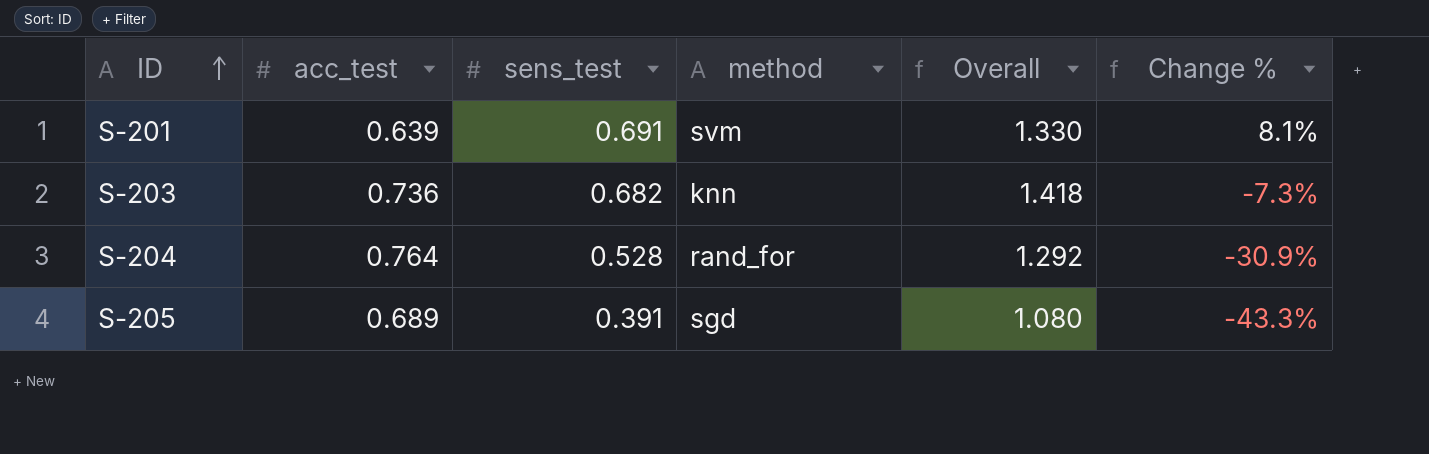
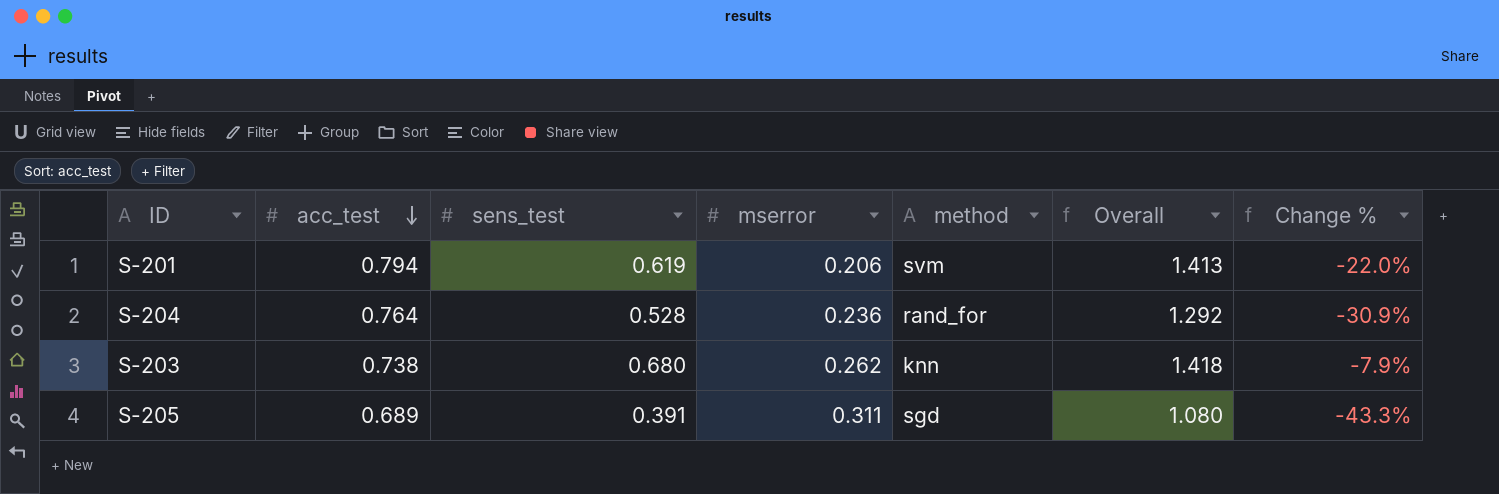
row order: ID ascending -> acc_test descending
column mserror | position: none -> 4
S-201 | acc_test: 0.639 -> 0.794
S-201 | sens_test: 0.691 -> 0.619
S-201 | Overall: 1.330 -> 1.413
S-201 | Change %: 8.1% -> -22.0%
S-203 | acc_test: 0.736 -> 0.738
S-203 | sens_test: 0.682 -> 0.680
S-203 | Change %: -7.3% -> -7.9%

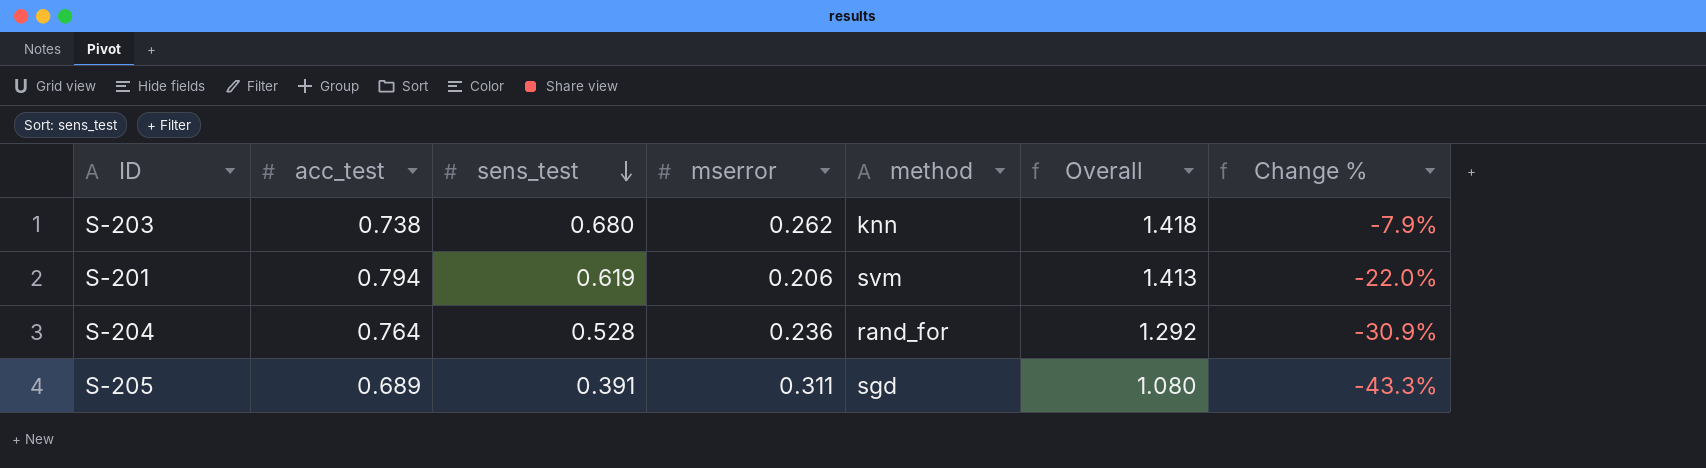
row order: acc_test descending -> sens_test descending

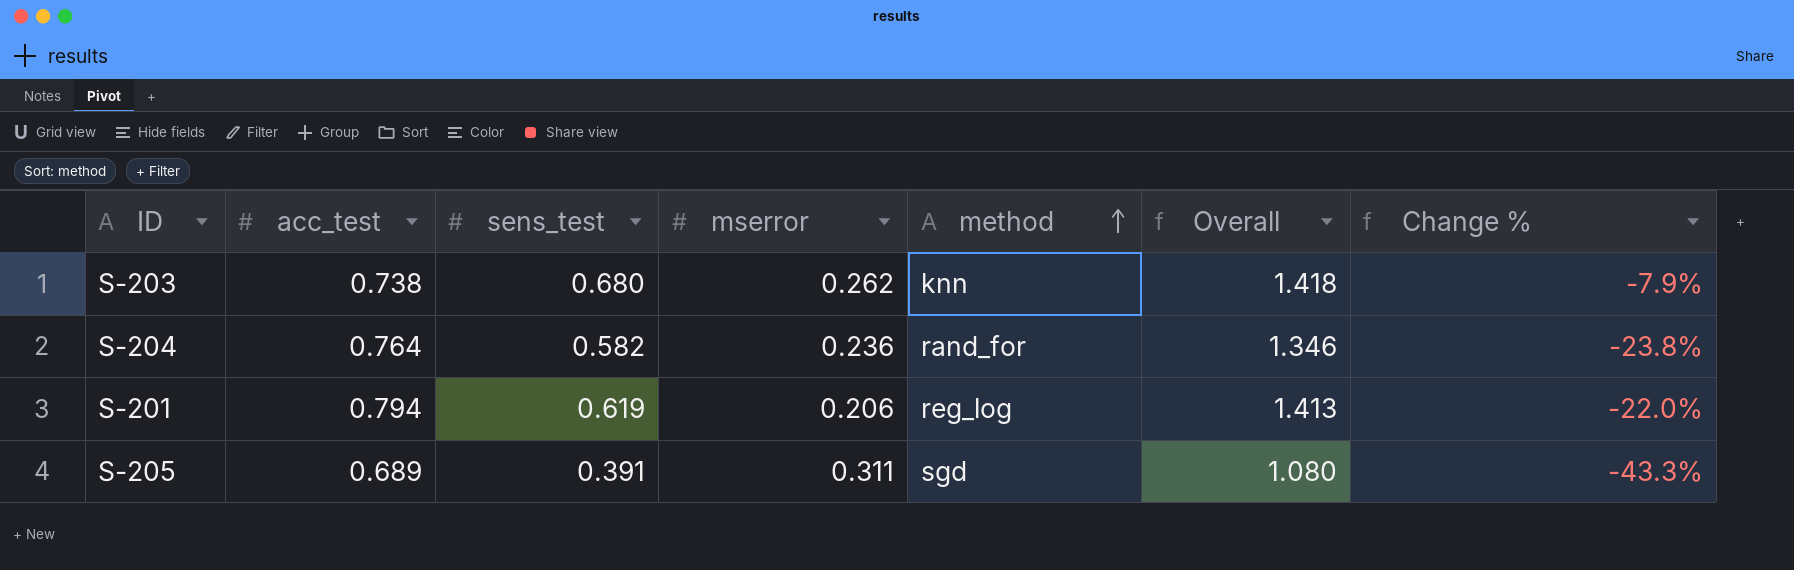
row order: sens_test descending -> method ascending
S-204 | sens_test: 0.528 -> 0.582
S-204 | Overall: 1.292 -> 1.346
S-204 | Change %: -30.9% -> -23.8%
S-201 | method: svm -> reg_log

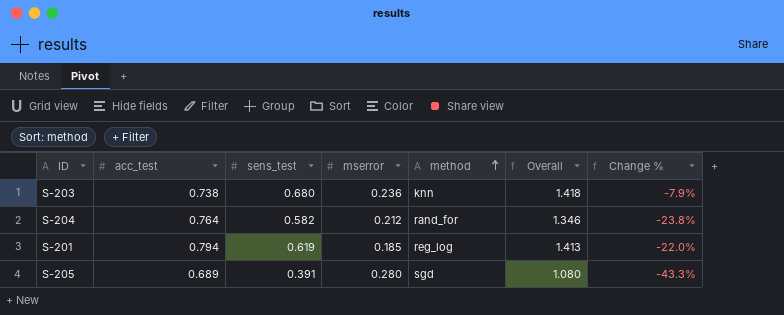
S-203 | mserror: 0.262 -> 0.236
S-204 | mserror: 0.236 -> 0.212
S-201 | mserror: 0.206 -> 0.185
S-205 | mserror: 0.311 -> 0.280

